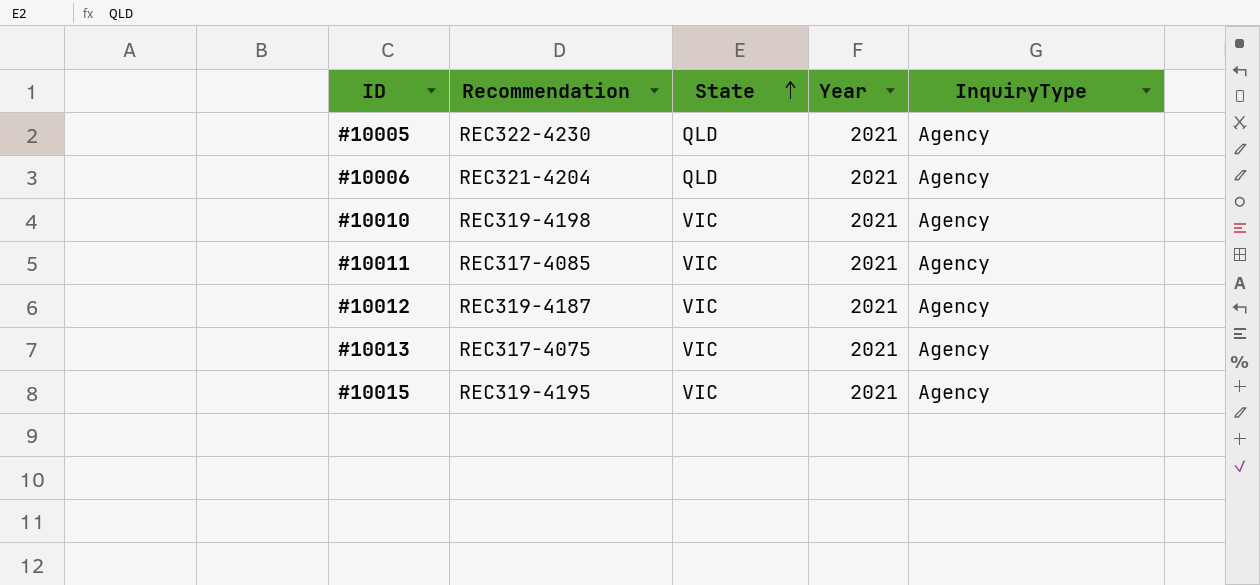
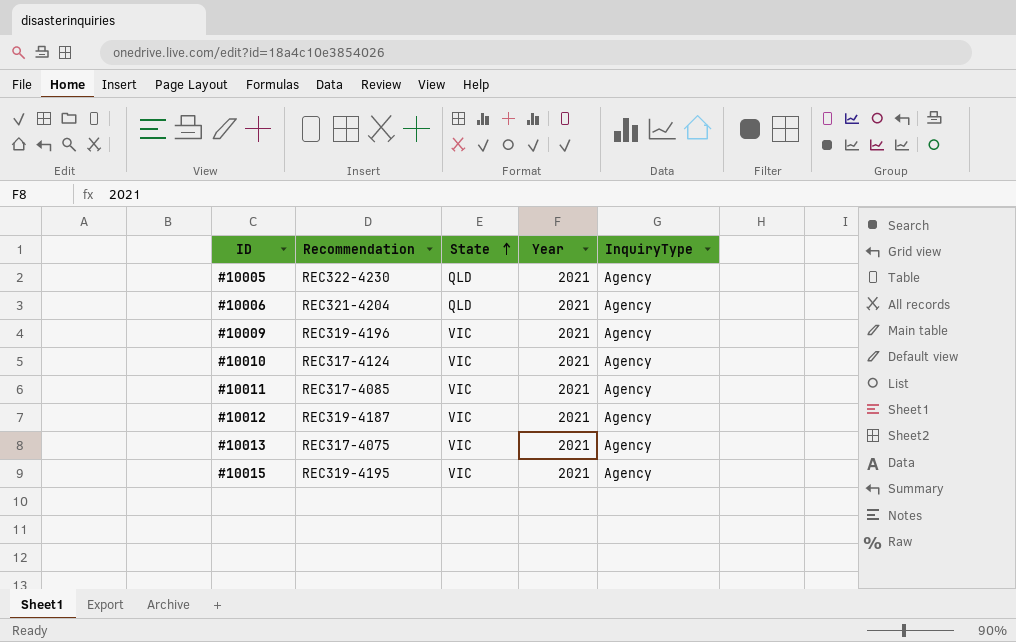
row #10009: none -> REC319-4196 | VIC | 2021 | Agency
#10010 | Recommendation: REC319-4198 -> REC317-4124

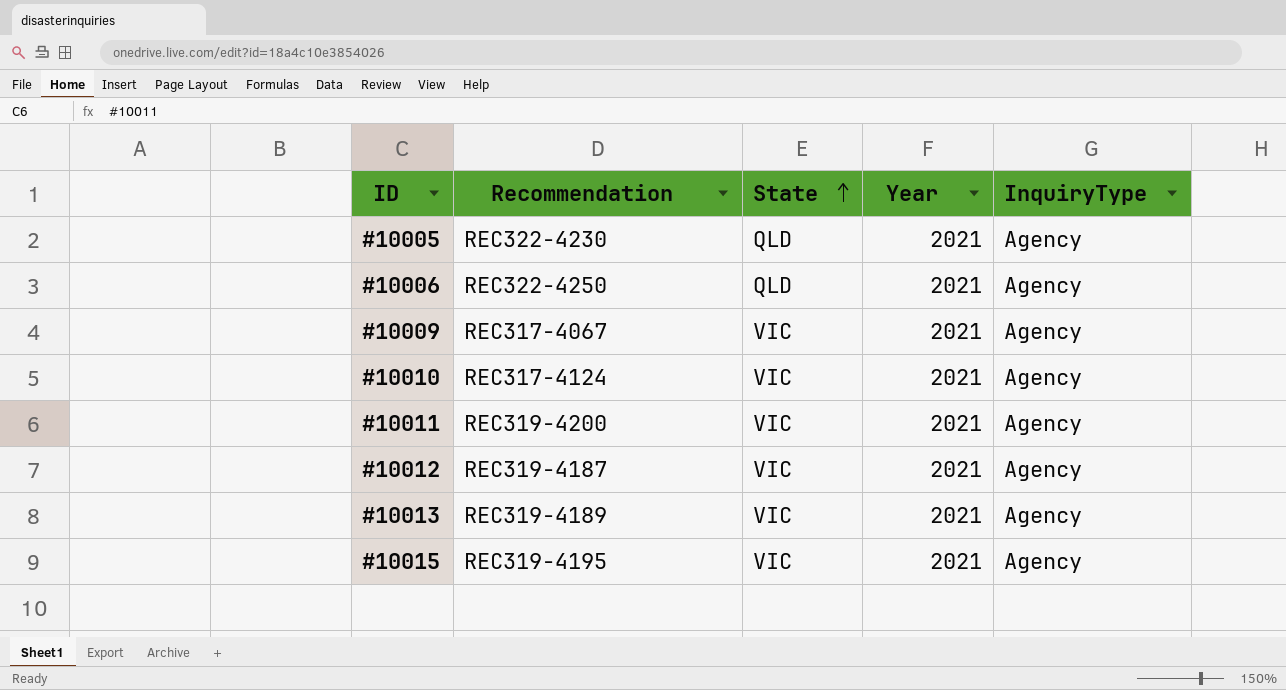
#10006 | Recommendation: REC321-4204 -> REC322-4250
#10009 | Recommendation: REC319-4196 -> REC317-4067
#10011 | Recommendation: REC317-4085 -> REC319-4200
#10013 | Recommendation: REC317-4075 -> REC319-4189

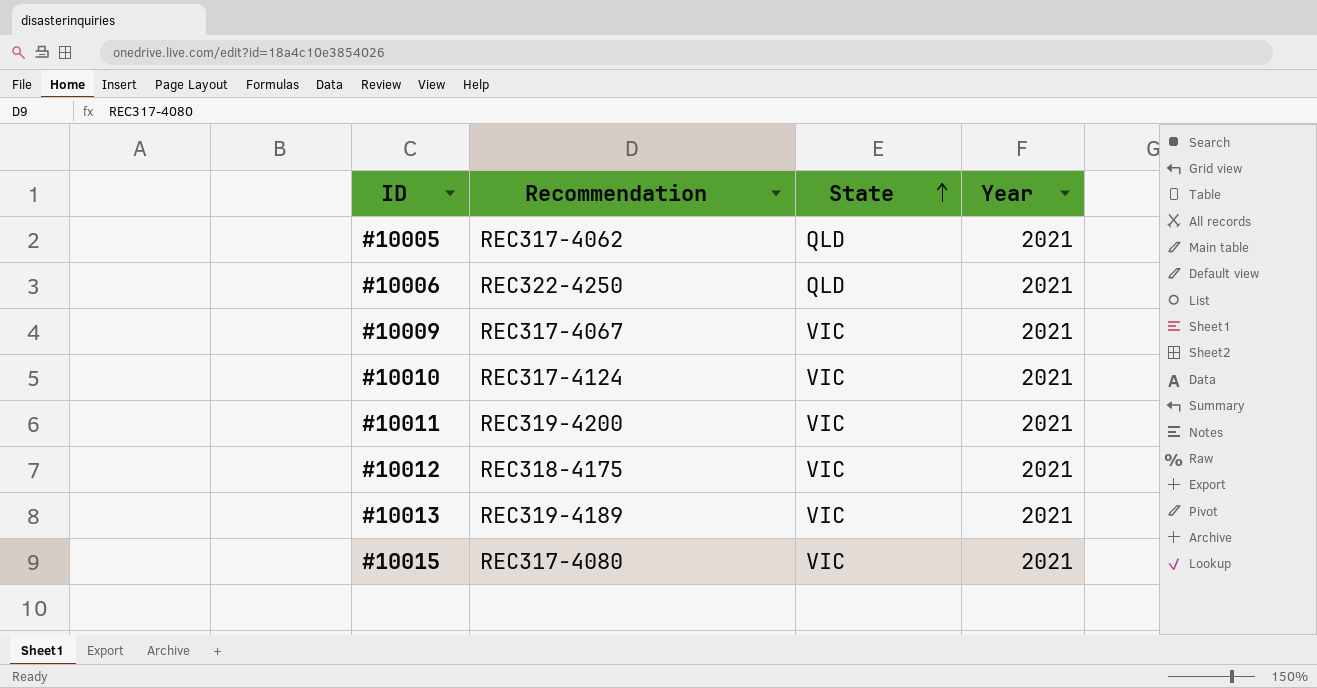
column InquiryType | position: 5 -> none
#10005 | Recommendation: REC322-4230 -> REC317-4062
#10012 | Recommendation: REC319-4187 -> REC318-4175
#10015 | Recommendation: REC319-4195 -> REC317-4080

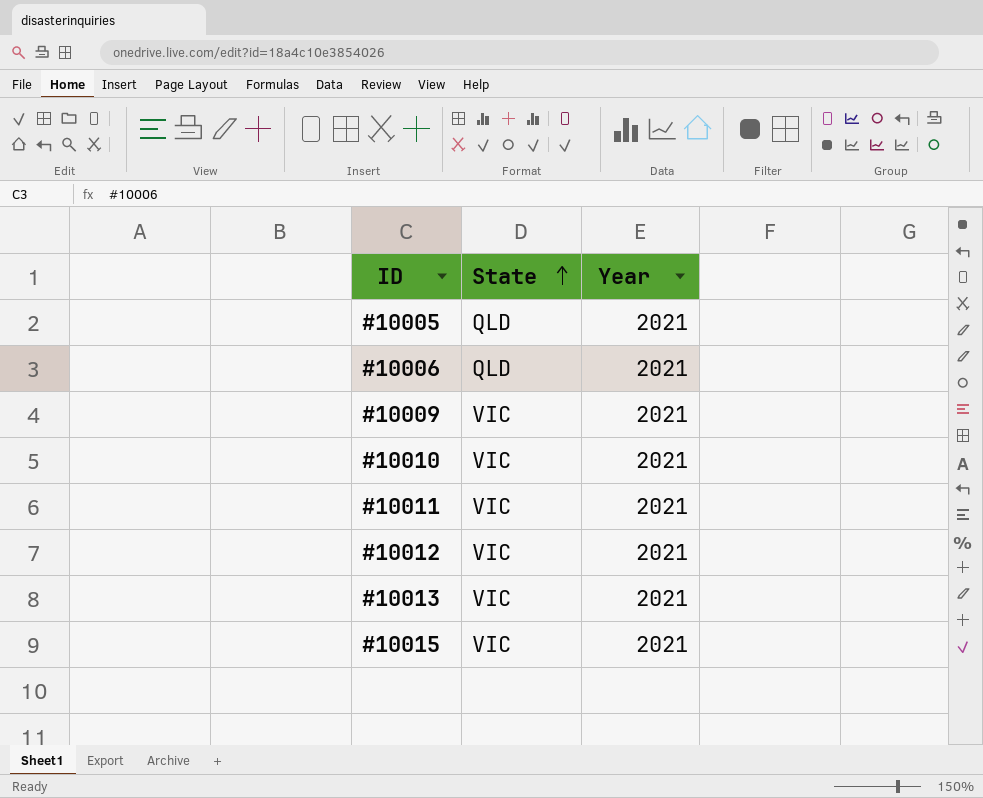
column Recommendation | position: 2 -> none

